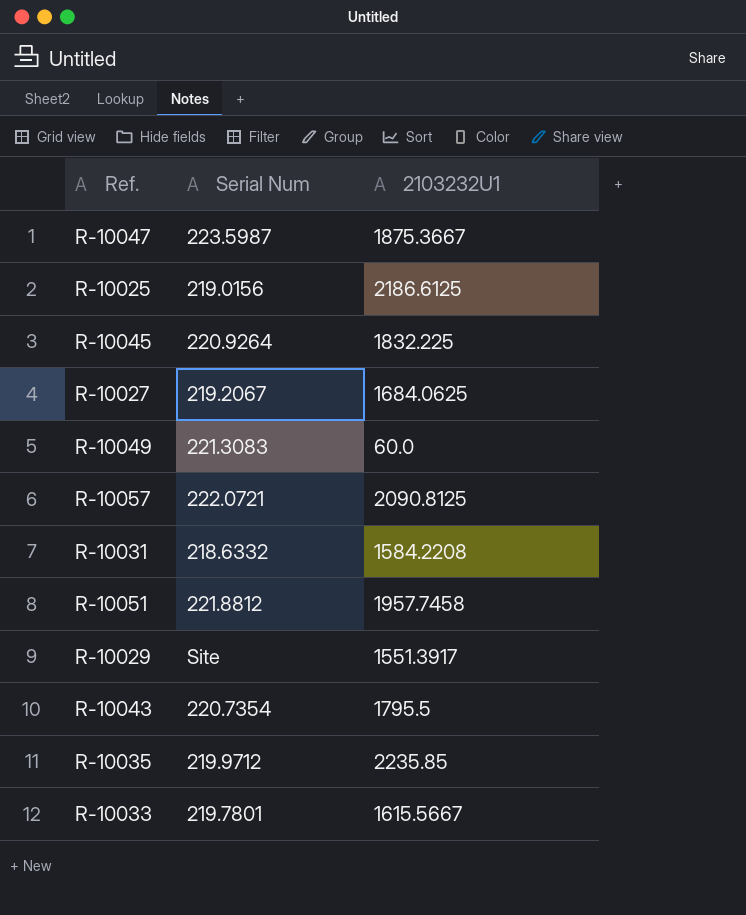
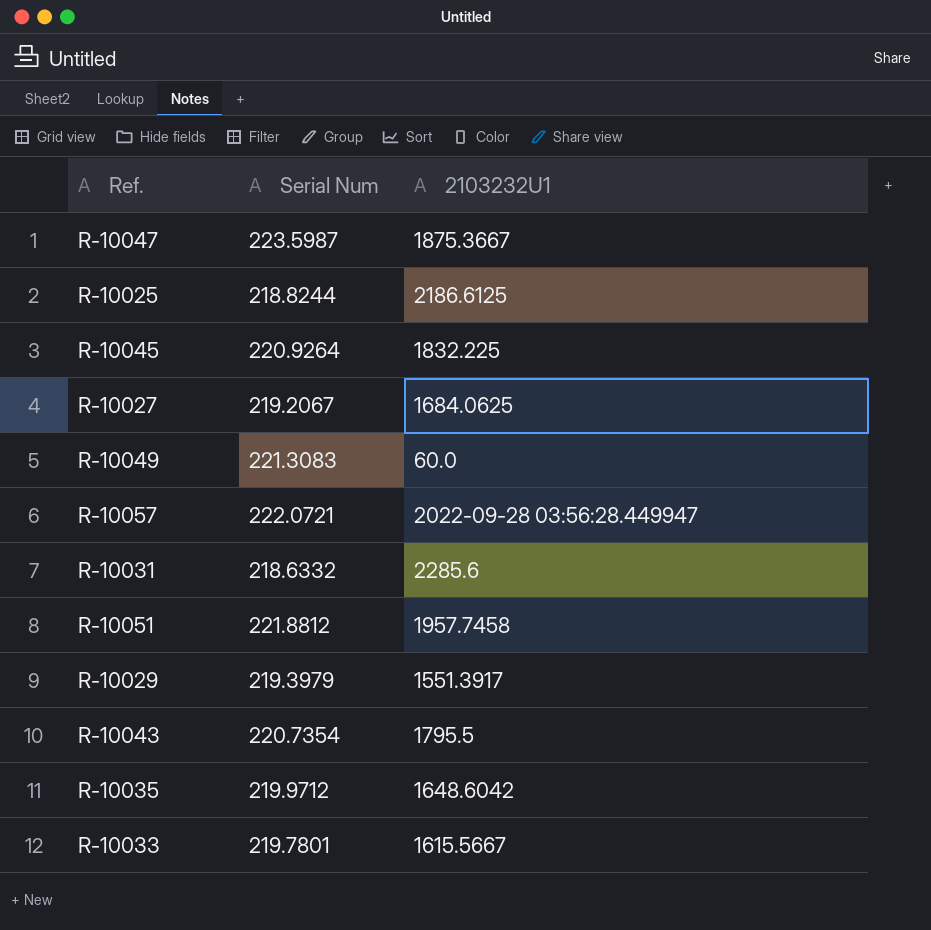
R-10025 | Serial Num: 219.0156 -> 218.8244
R-10057 | 2103232U1: 2090.8125 -> 2022-09-28 03:56:28.449947
R-10031 | 2103232U1: 1584.2208 -> 2285.6
R-10029 | Serial Num: Site -> 219.3979
R-10035 | 2103232U1: 2235.85 -> 1648.6042

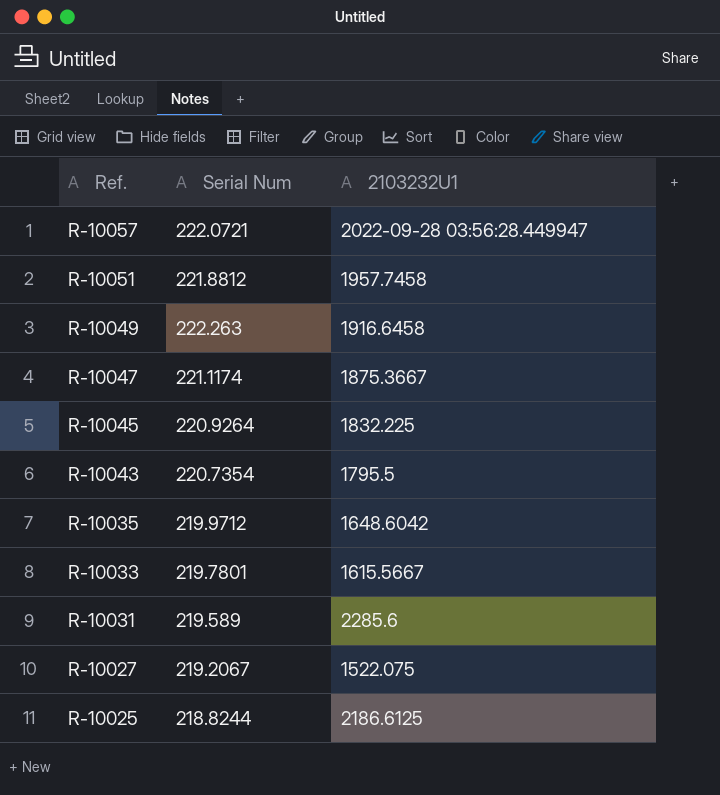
row order: none -> Ref. descending
row R-10029: 219.3979 | 1551.3917 -> none
R-10049 | Serial Num: 221.3083 -> 222.263
R-10049 | 2103232U1: 60.0 -> 1916.6458
R-10047 | Serial Num: 223.5987 -> 221.1174
R-10031 | Serial Num: 218.6332 -> 219.589
R-10027 | 2103232U1: 1684.0625 -> 1522.075

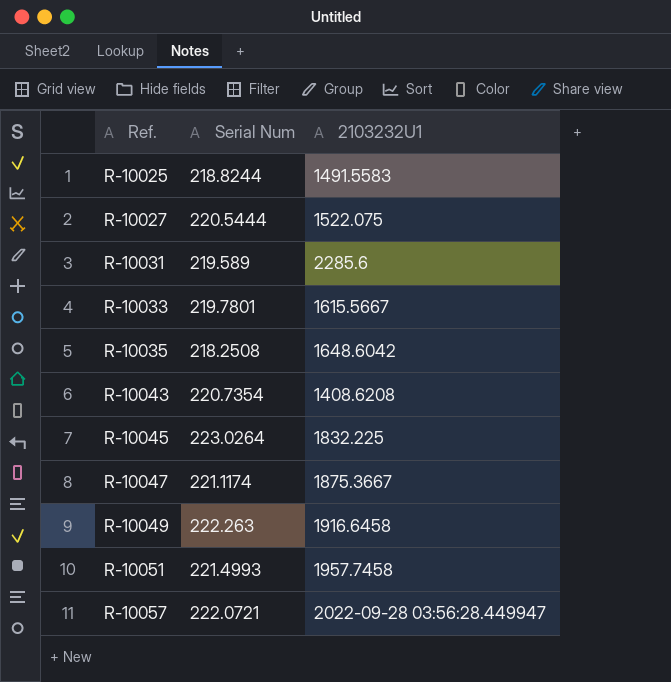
row order: Ref. descending -> Ref. ascending
R-10025 | 2103232U1: 2186.6125 -> 1491.5583
R-10027 | Serial Num: 219.2067 -> 220.5444
R-10035 | Serial Num: 219.9712 -> 218.2508
R-10043 | 2103232U1: 1795.5 -> 1408.6208
R-10045 | Serial Num: 220.9264 -> 223.0264
R-10051 | Serial Num: 221.8812 -> 221.4993

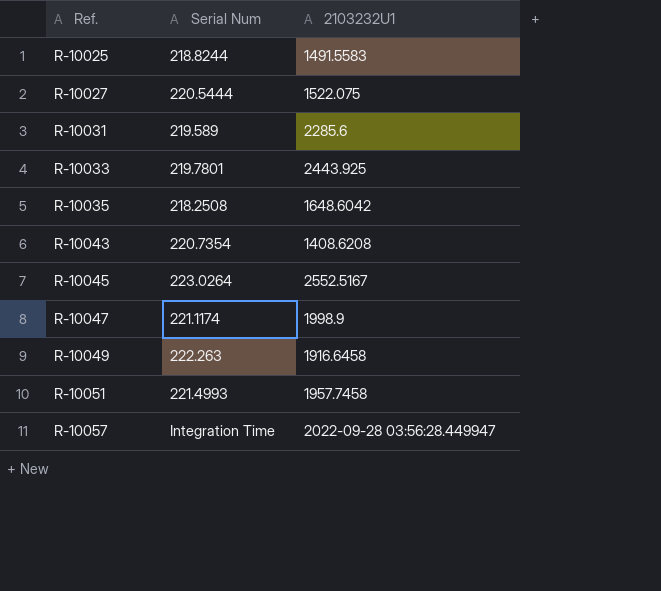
R-10033 | 2103232U1: 1615.5667 -> 2443.925
R-10045 | 2103232U1: 1832.225 -> 2552.5167
R-10047 | 2103232U1: 1875.3667 -> 1998.9
R-10057 | Serial Num: 222.0721 -> Integration Time

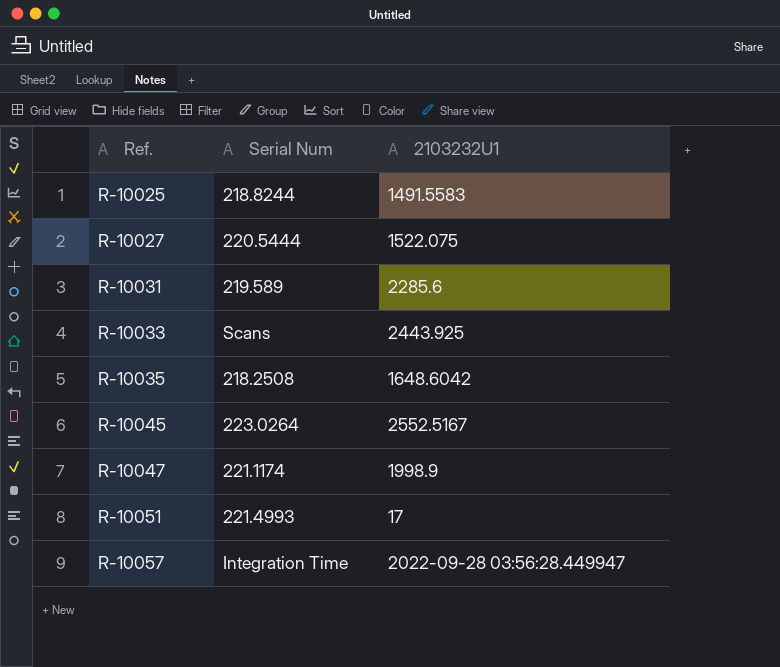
row R-10043: 220.7354 | 1408.6208 -> none
row R-10049: 222.263 | 1916.6458 -> none
R-10033 | Serial Num: 219.7801 -> Scans
R-10051 | 2103232U1: 1957.7458 -> 17

